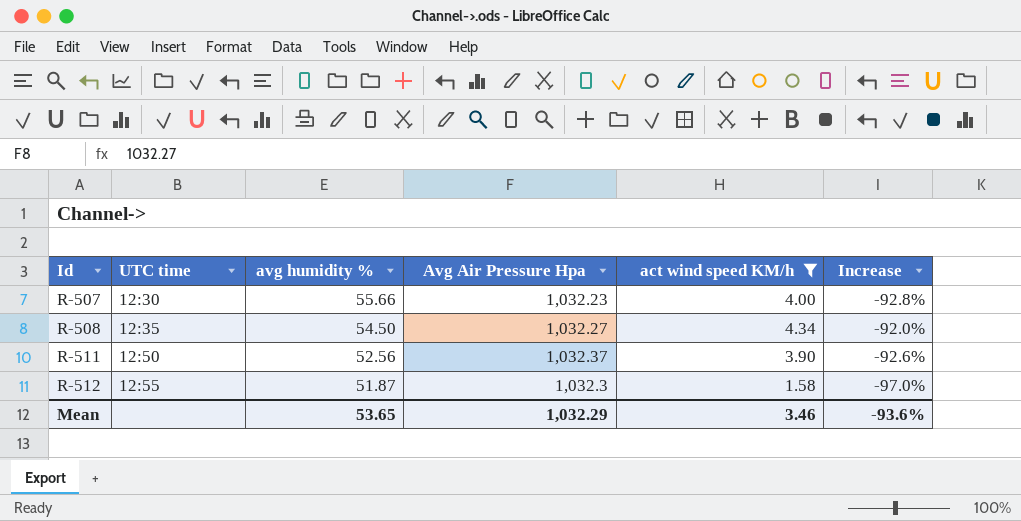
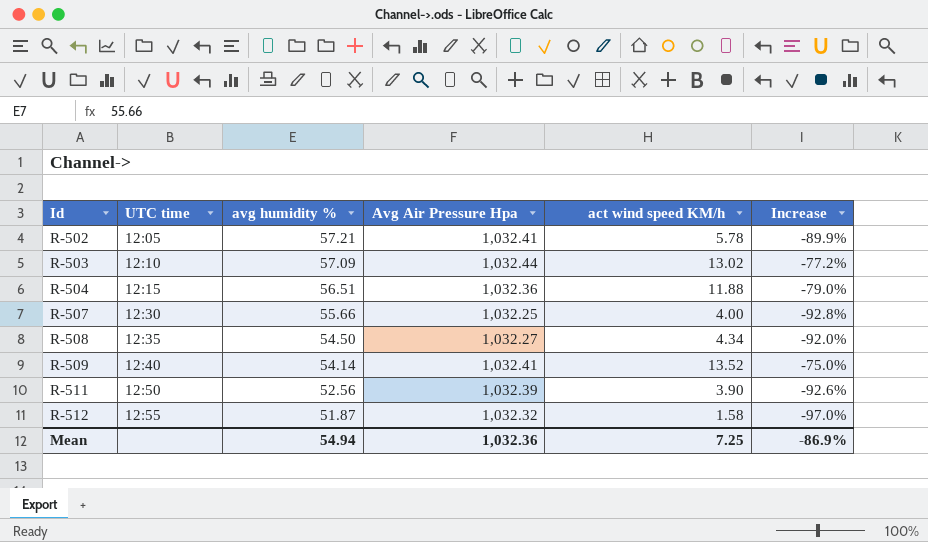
filter: act wind speed KM/h <= 4.34 -> none
R-507 | Avg Air Pressure Hpa: 1,032.23 -> 1,032.25
R-511 | Avg Air Pressure Hpa: 1,032.37 -> 1,032.39
R-512 | Avg Air Pressure Hpa: 1,032.3 -> 1,032.32
Mean | avg humidity %: 53.65 -> 54.94
Mean | Avg Air Pressure Hpa: 1,032.29 -> 1,032.36
Mean | act wind speed KM/h: 3.46 -> 7.25
Mean | Increase: -93.6% -> -86.9%

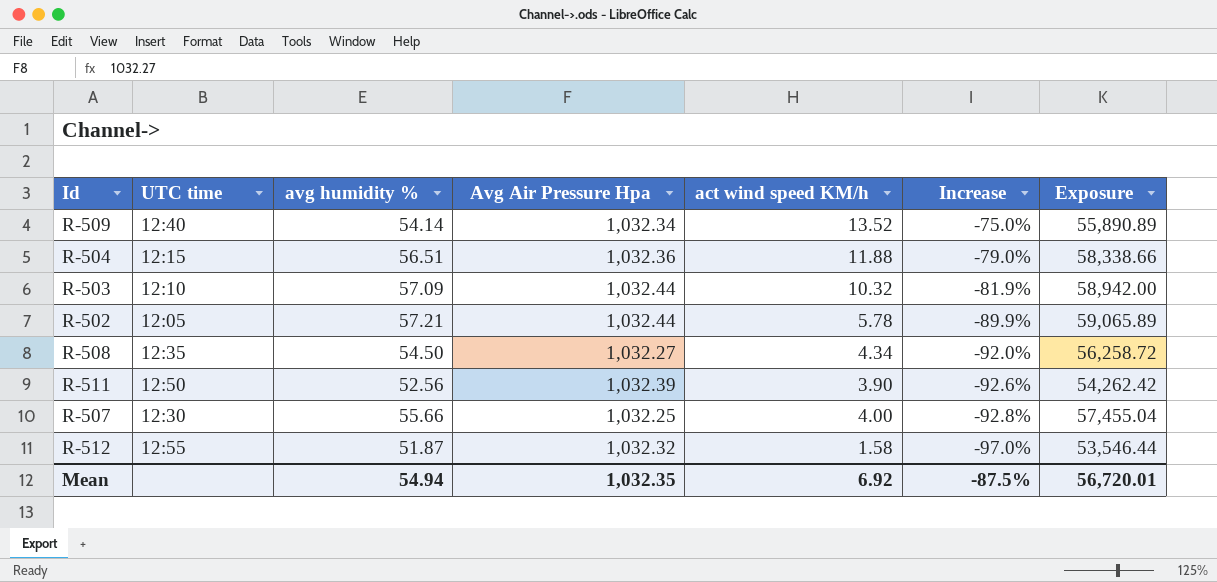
row order: Id ascending -> Increase descending
column Exposure | formula: none -> [avg humidity %] * [Avg Air Pressure Hpa]
R-509 | Avg Air Pressure Hpa: 1,032.41 -> 1,032.34
R-503 | act wind speed KM/h: 13.02 -> 10.32
R-503 | Increase: -77.2% -> -81.9%
R-502 | Avg Air Pressure Hpa: 1,032.41 -> 1,032.44
Mean | Avg Air Pressure Hpa: 1,032.36 -> 1,032.35
Mean | act wind speed KM/h: 7.25 -> 6.92
Mean | Increase: -86.9% -> -87.5%

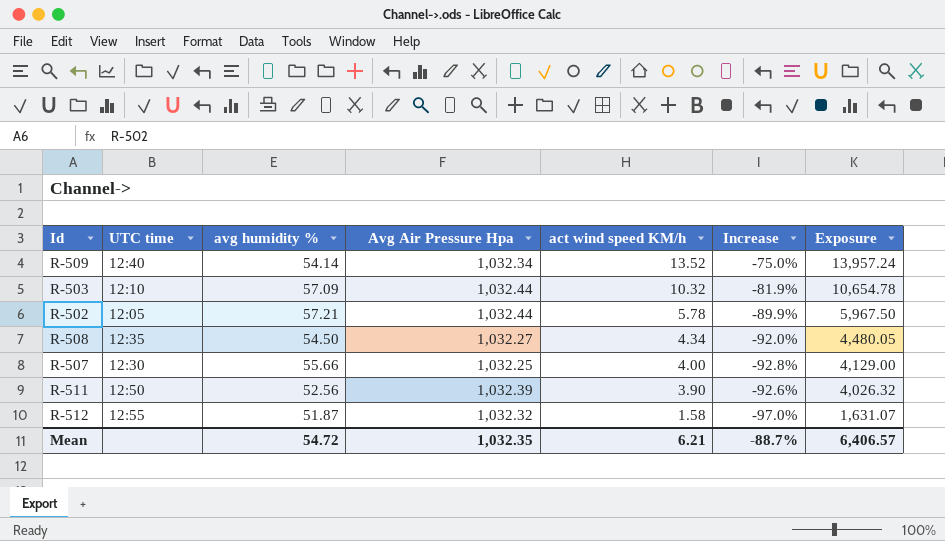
row order: Increase descending -> act wind speed KM/h descending
column Exposure | formula: [avg humidity %] * [Avg Air Pressure Hpa] -> [Avg Air Pressure Hpa] * [act wind speed KM/h]
row R-504: 12:15 | 56.51 | 1,032.36 | 11.88 | -79.0% | 58,338.66 -> none
Mean | avg humidity %: 54.94 -> 54.72
Mean | act wind speed KM/h: 6.92 -> 6.21
Mean | Increase: -87.5% -> -88.7%
Mean | Exposure: 56,720.01 -> 6,406.57

